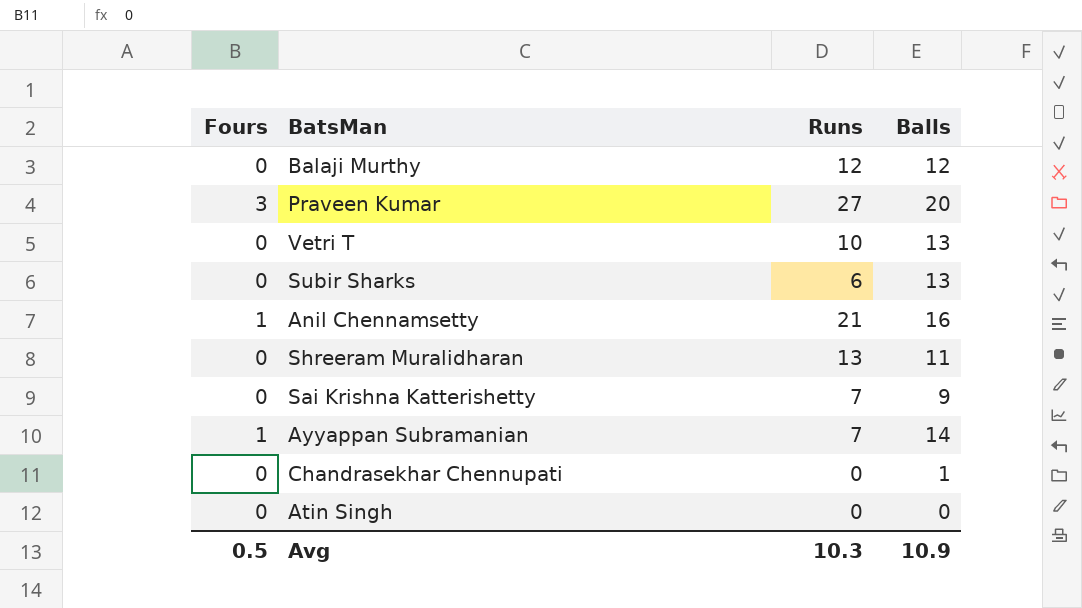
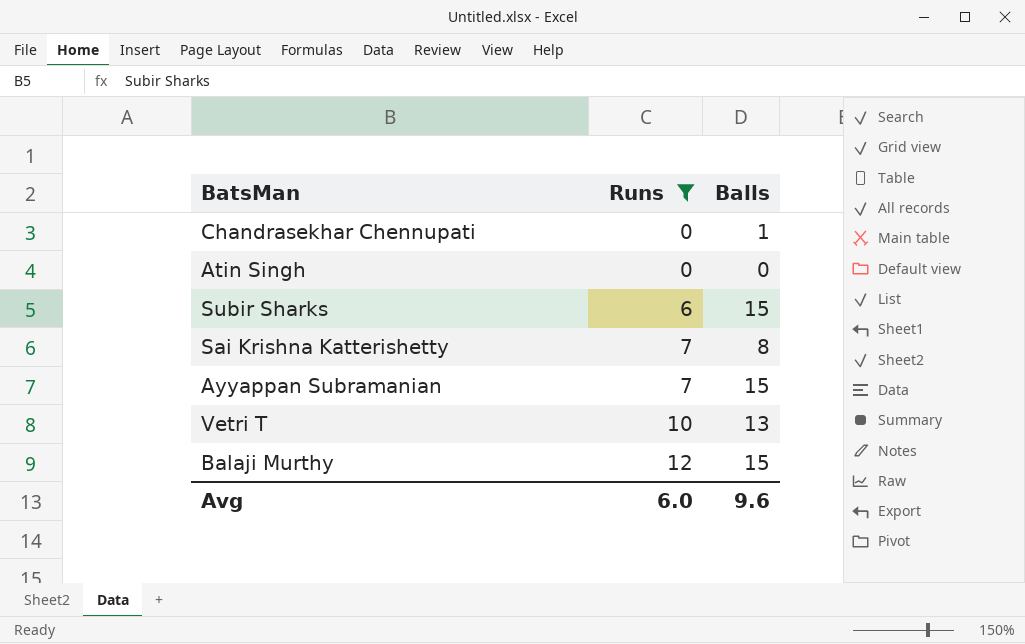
filter: none -> Runs <= 12
row order: none -> Runs ascending
column Fours | position: 1 -> none
Subir Sharks | Balls: 13 -> 15
Sai Krishna Katterishetty | Balls: 9 -> 8
Ayyappan Subramanian | Balls: 14 -> 15
Balaji Murthy | Balls: 12 -> 15
Avg | Runs: 10.3 -> 6.0
Avg | Balls: 10.9 -> 9.6

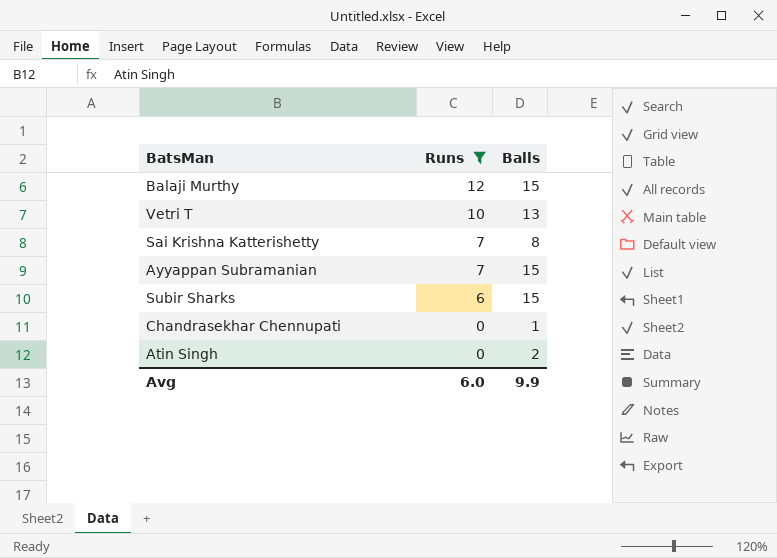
row order: Runs ascending -> Runs descending
Atin Singh | Balls: 0 -> 2
Avg | Balls: 9.6 -> 9.9

